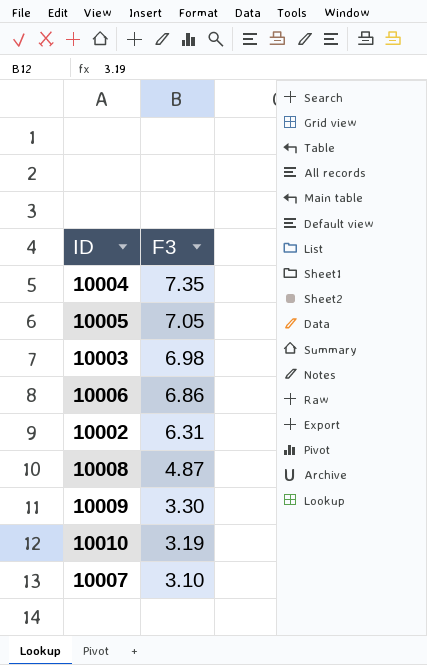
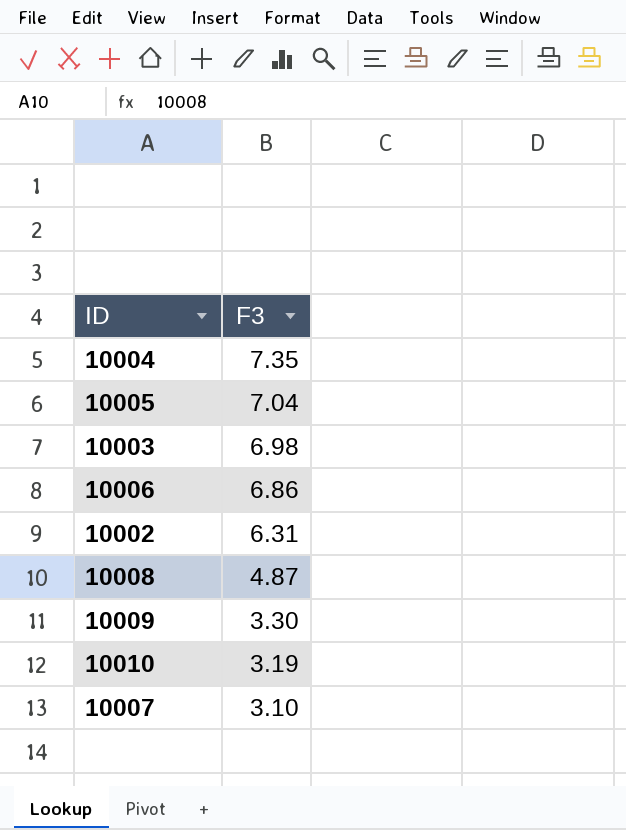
10005 | F3: 7.05 -> 7.04

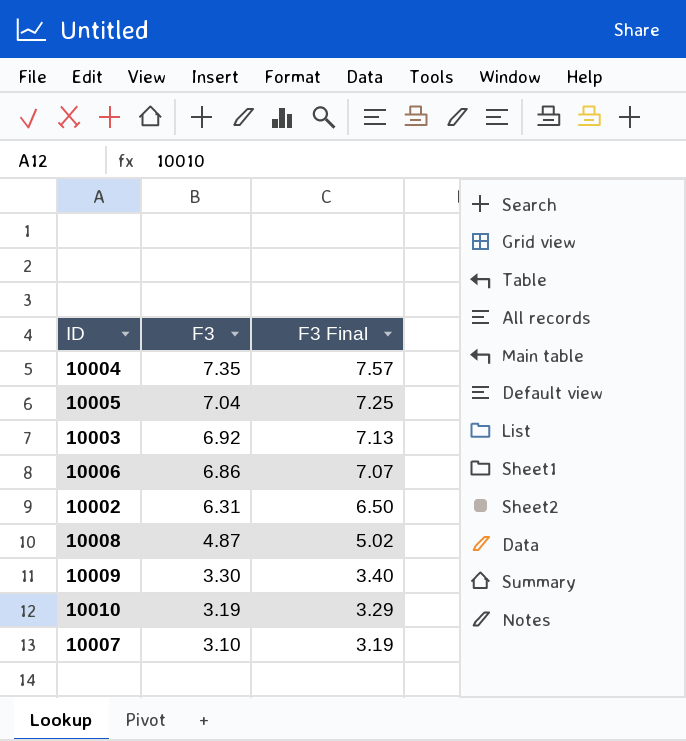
column F3 Final | formula: none -> [F3] * 1.03
10003 | F3: 6.98 -> 6.92

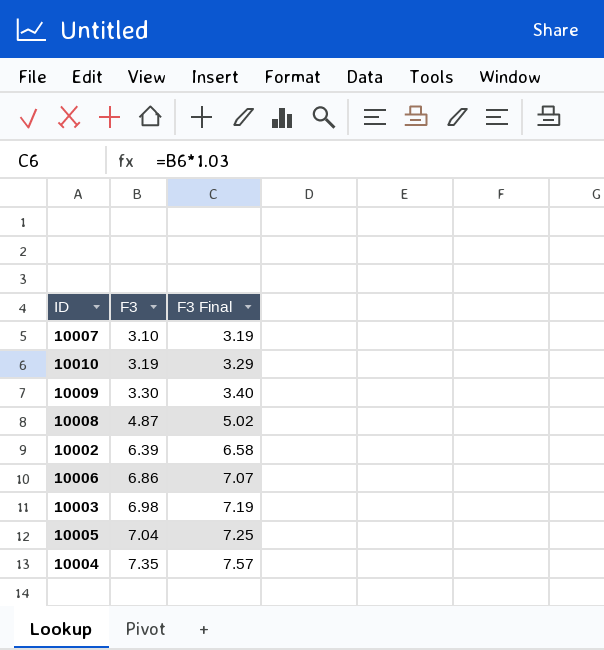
row order: F3 descending -> F3 ascending
10002 | F3: 6.31 -> 6.39
10002 | F3 Final: 6.50 -> 6.58
10003 | F3: 6.92 -> 6.98
10003 | F3 Final: 7.13 -> 7.19

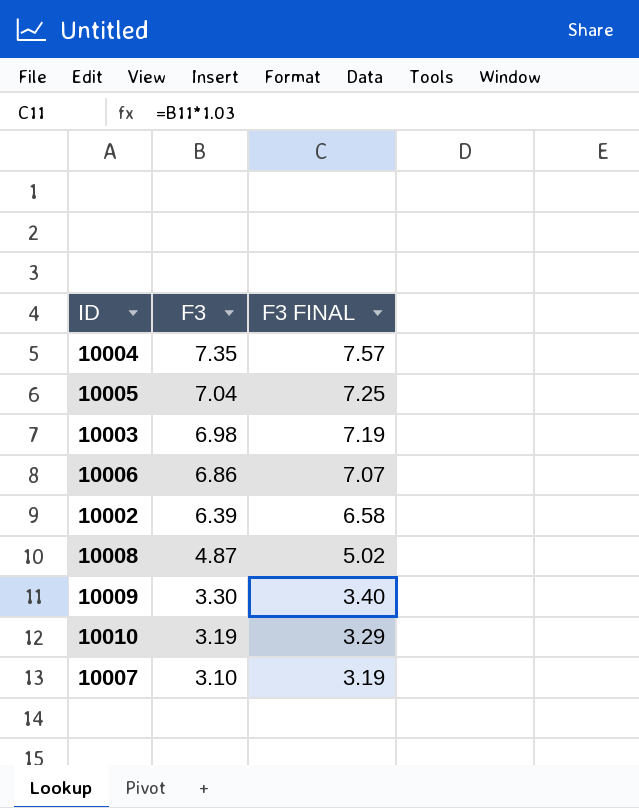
row order: F3 ascending -> F3 descending
column name: F3 Final -> F3 FINAL

